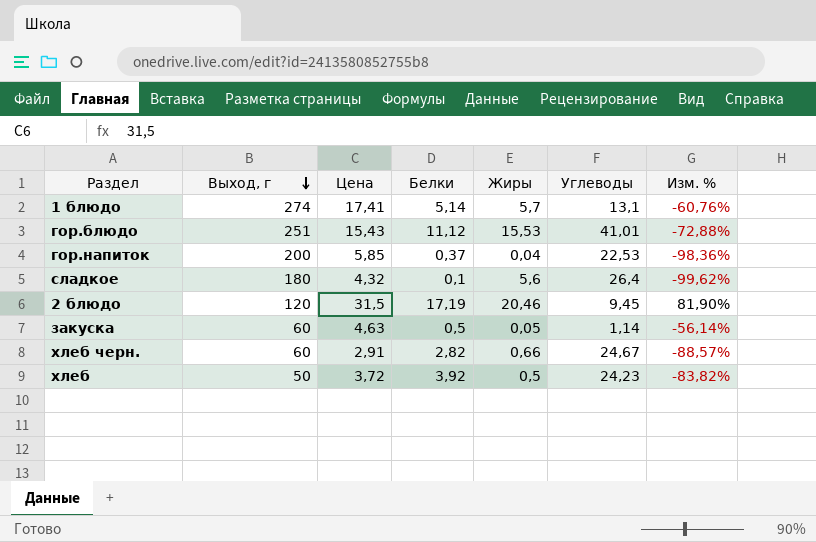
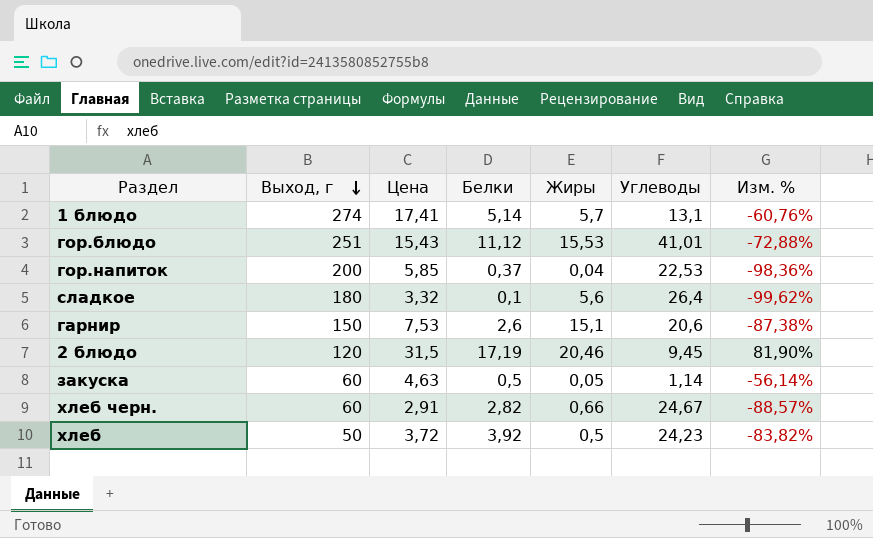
сладкое | Цена: 4,32 -> 3,32
row гарнир: none -> 150 | 7,53 | 2,6 | 15,1 | 20,6 | -87,38%

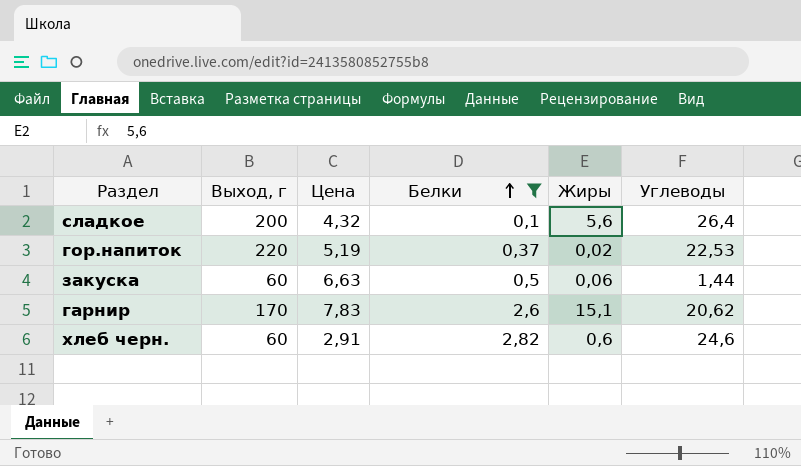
filter: none -> Белки <= 2,82
row order: Выход, г descending -> Белки ascending
column Изм. % | formula: ([Белки] - [Углеводы]) / [Углеводы] -> none
сладкое | Выход, г: 180 -> 200
сладкое | Цена: 3,32 -> 4,32
гор.напиток | Выход, г: 200 -> 220
гор.напиток | Цена: 5,85 -> 5,19
гор.напиток | Жиры: 0,04 -> 0,02
закуска | Цена: 4,63 -> 6,63
закуска | Жиры: 0,05 -> 0,06
закуска | Углеводы: 1,14 -> 1,44
гарнир | Выход, г: 150 -> 170
гарнир | Цена: 7,53 -> 7,83
гарнир | Углеводы: 20,6 -> 20,62
хлеб черн. | Жиры: 0,66 -> 0,6
хлеб черн. | Углеводы: 24,67 -> 24,6

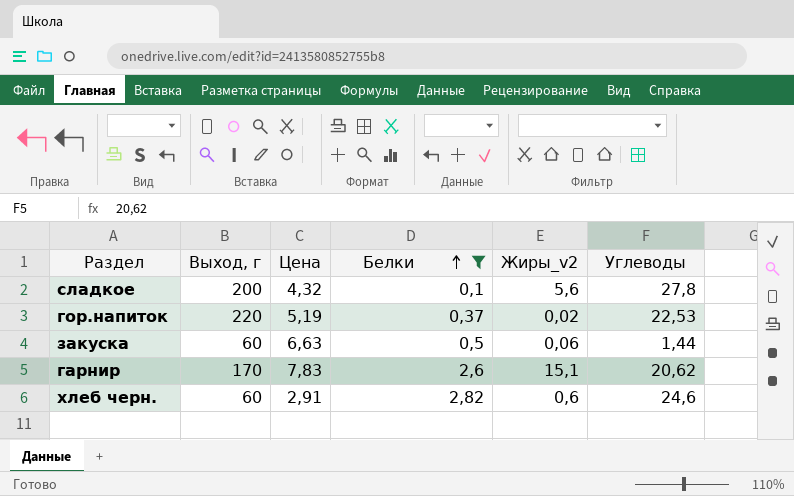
column name: Жиры -> Жиры_v2
сладкое | Углеводы: 26,4 -> 27,8

